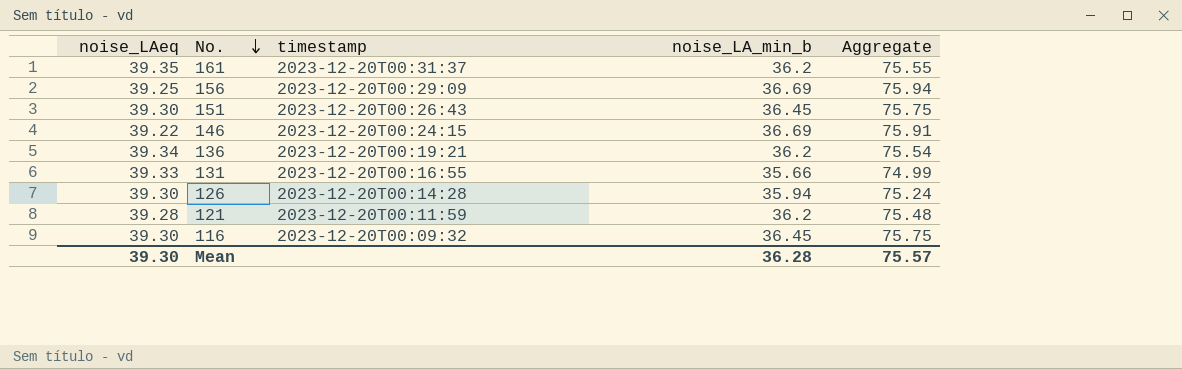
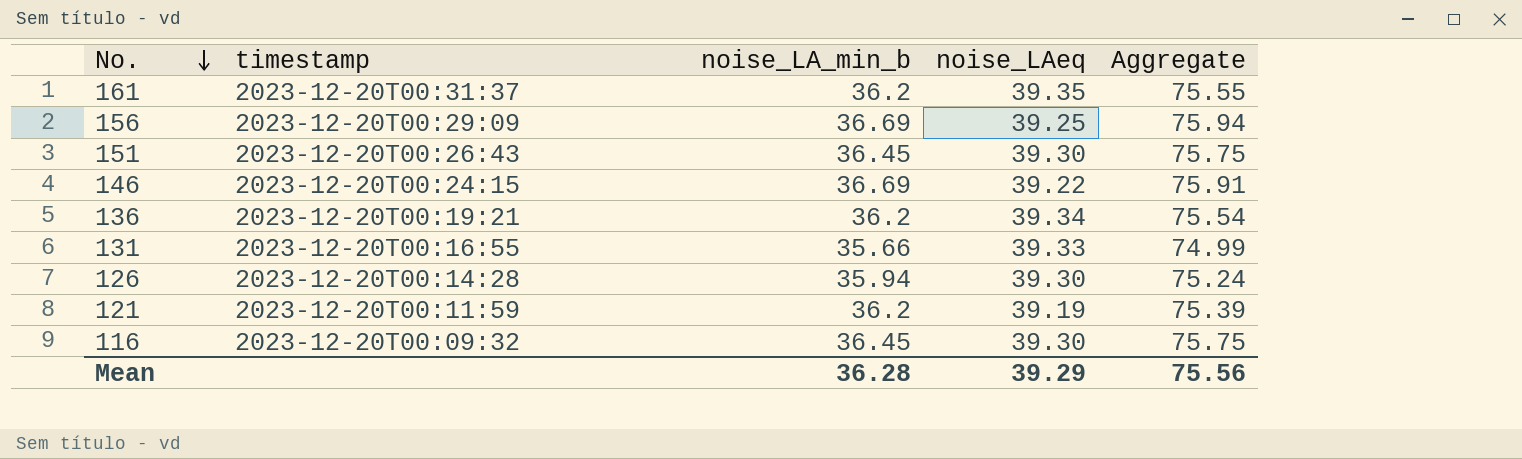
column noise_LAeq | position: 1 -> 4
121 | noise_LAeq: 39.28 -> 39.19
121 | Aggregate: 75.48 -> 75.39
Mean | noise_LAeq: 39.30 -> 39.29
Mean | Aggregate: 75.57 -> 75.56

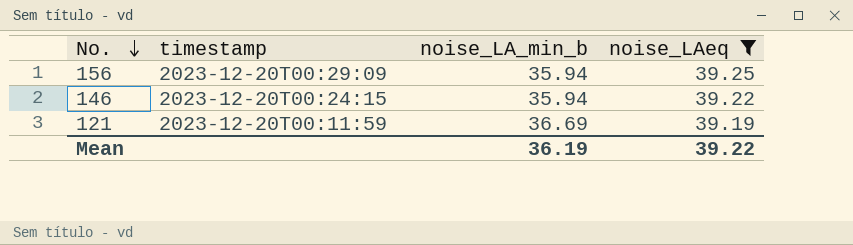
filter: none -> noise_LAeq <= 39.25
column Aggregate | formula: [noise_LA_min_b] + [noise_LAeq] -> none
156 | noise_LA_min_b: 36.69 -> 35.94
146 | noise_LA_min_b: 36.69 -> 35.94
121 | noise_LA_min_b: 36.2 -> 36.69
Mean | noise_LA_min_b: 36.28 -> 36.19
Mean | noise_LAeq: 39.29 -> 39.22

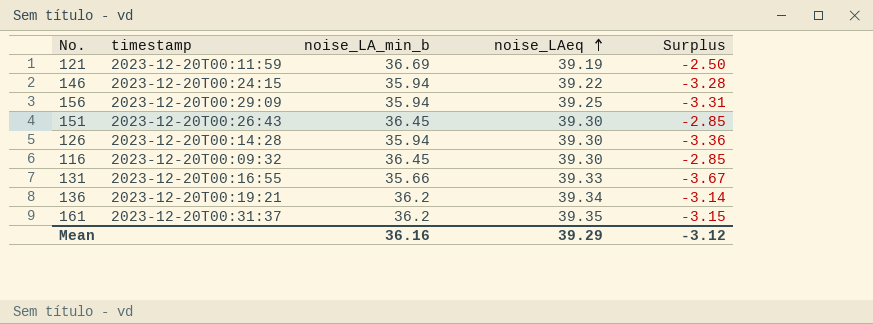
filter: noise_LAeq <= 39.25 -> none
row order: No. descending -> noise_LAeq ascending
column Surplus | formula: none -> [noise_LA_min_b] - [noise_LAeq]
Mean | noise_LA_min_b: 36.19 -> 36.16
Mean | noise_LAeq: 39.22 -> 39.29

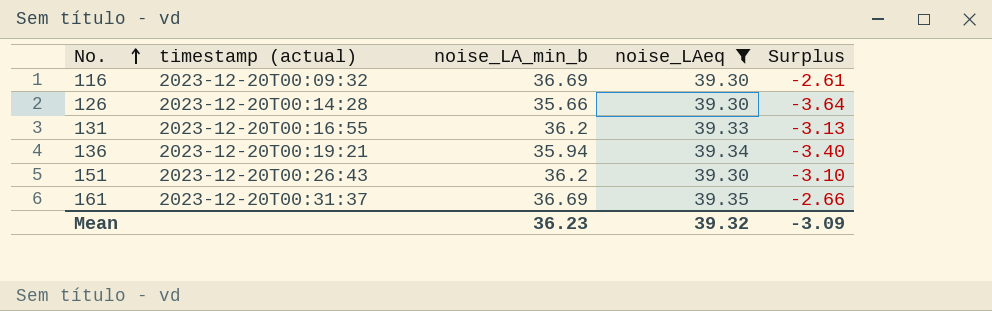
filter: none -> noise_LAeq >= 39.30
row order: noise_LAeq ascending -> No. ascending
column name: timestamp -> timestamp (actual)
116 | noise_LA_min_b: 36.45 -> 36.69
116 | Surplus: -2.85 -> -2.61
126 | noise_LA_min_b: 35.94 -> 35.66
126 | Surplus: -3.36 -> -3.64
131 | noise_LA_min_b: 35.66 -> 36.2
131 | Surplus: -3.67 -> -3.13
136 | noise_LA_min_b: 36.2 -> 35.94
136 | Surplus: -3.14 -> -3.40
151 | noise_LA_min_b: 36.45 -> 36.2
151 | Surplus: -2.85 -> -3.10
161 | noise_LA_min_b: 36.2 -> 36.69
161 | Surplus: -3.15 -> -2.66
Mean | noise_LA_min_b: 36.16 -> 36.23
Mean | noise_LAeq: 39.29 -> 39.32
Mean | Surplus: -3.12 -> -3.09

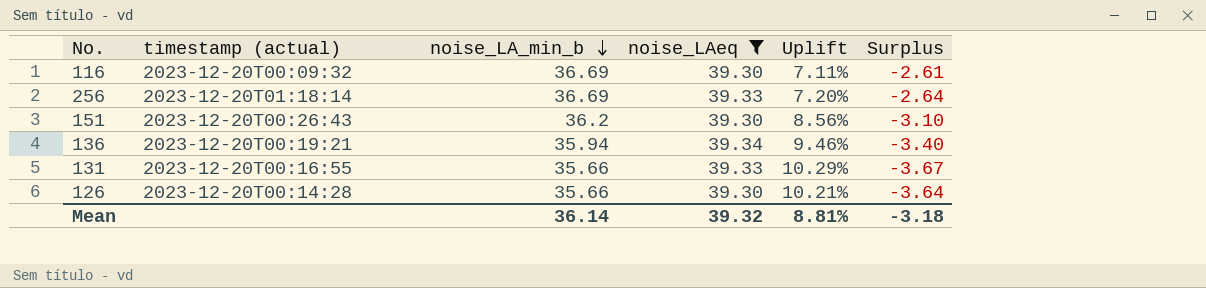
row order: No. ascending -> noise_LA_min_b descending
column Uplift | formula: none -> ([noise_LAeq] - [noise_LA_min_b]) / [noise_LA_min_b]
row 161: 2023-12-20T00:31:37 | 36.69 | 39.35 | -2.66 -> none
row 256: none -> 2023-12-20T01:18:14 | 36.69 | 39.33 | 7.20% | -2.64
131 | noise_LA_min_b: 36.2 -> 35.66
131 | Surplus: -3.13 -> -3.67
Mean | noise_LA_min_b: 36.23 -> 36.14
Mean | Surplus: -3.09 -> -3.18

